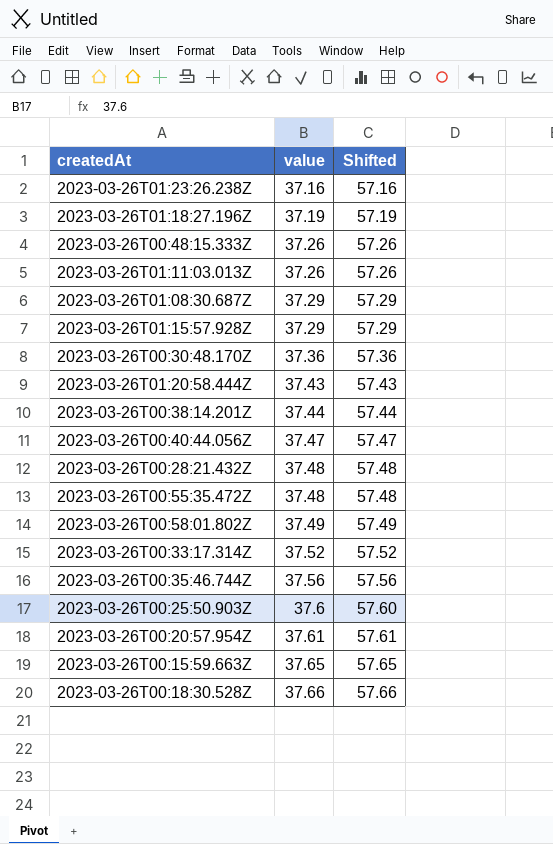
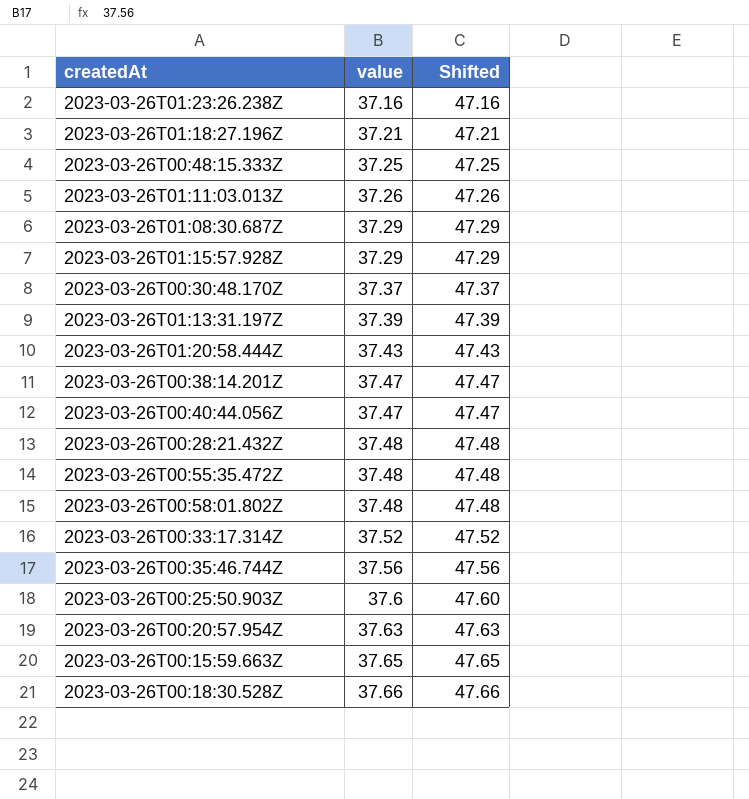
column Shifted | formula: [value] + 20 -> [value] + 10
2023-03-26T01:18:27.196Z | value: 37.19 -> 37.21
2023-03-26T00:48:15.333Z | value: 37.26 -> 37.25
2023-03-26T00:30:48.170Z | value: 37.36 -> 37.37
row 2023-03-26T01:13:31.197Z: none -> 37.39 | 47.39
2023-03-26T00:38:14.201Z | value: 37.44 -> 37.47
2023-03-26T00:58:01.802Z | value: 37.49 -> 37.48
2023-03-26T00:20:57.954Z | value: 37.61 -> 37.63

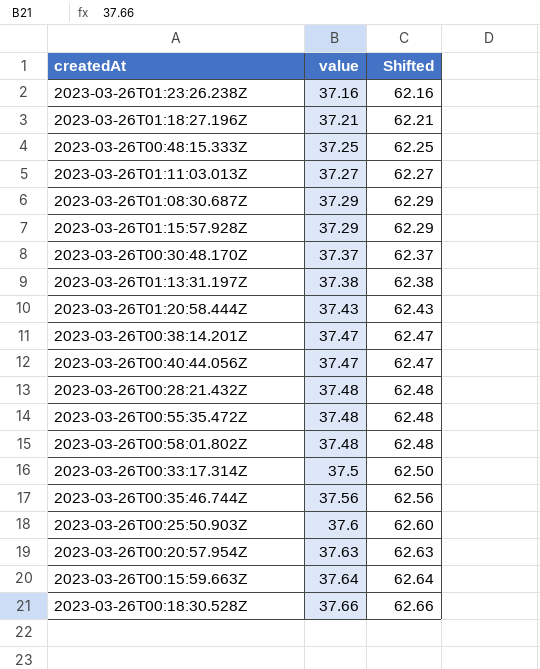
column Shifted | formula: [value] + 10 -> [value] + 25
2023-03-26T01:11:03.013Z | value: 37.26 -> 37.27
2023-03-26T01:13:31.197Z | value: 37.39 -> 37.38
2023-03-26T00:33:17.314Z | value: 37.52 -> 37.5
2023-03-26T00:15:59.663Z | value: 37.65 -> 37.64

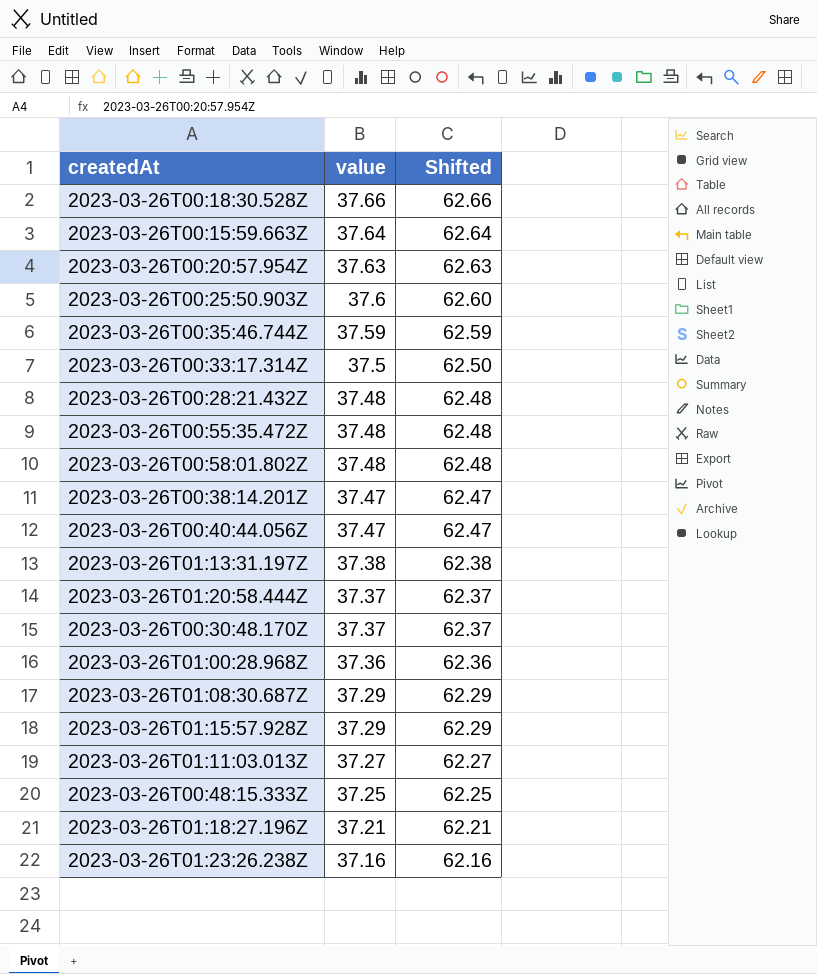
row order: value ascending -> value descending
2023-03-26T00:35:46.744Z | value: 37.56 -> 37.59
2023-03-26T00:35:46.744Z | Shifted: 62.56 -> 62.59
2023-03-26T01:20:58.444Z | value: 37.43 -> 37.37
2023-03-26T01:20:58.444Z | Shifted: 62.43 -> 62.37
row 2023-03-26T01:00:28.968Z: none -> 37.36 | 62.36

